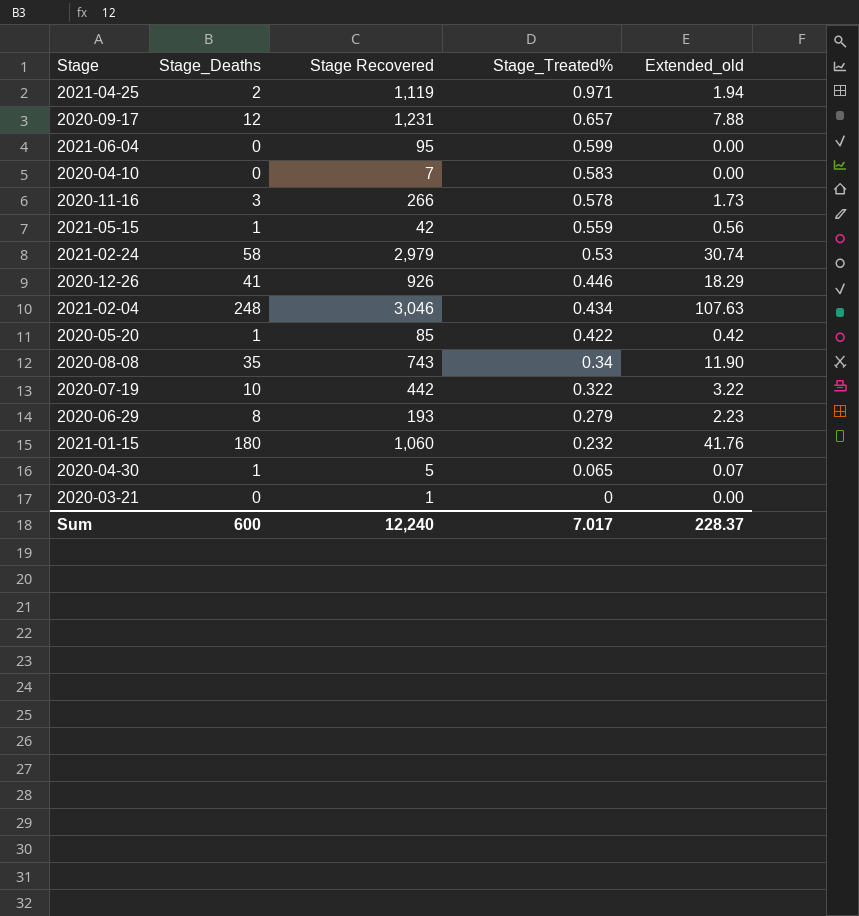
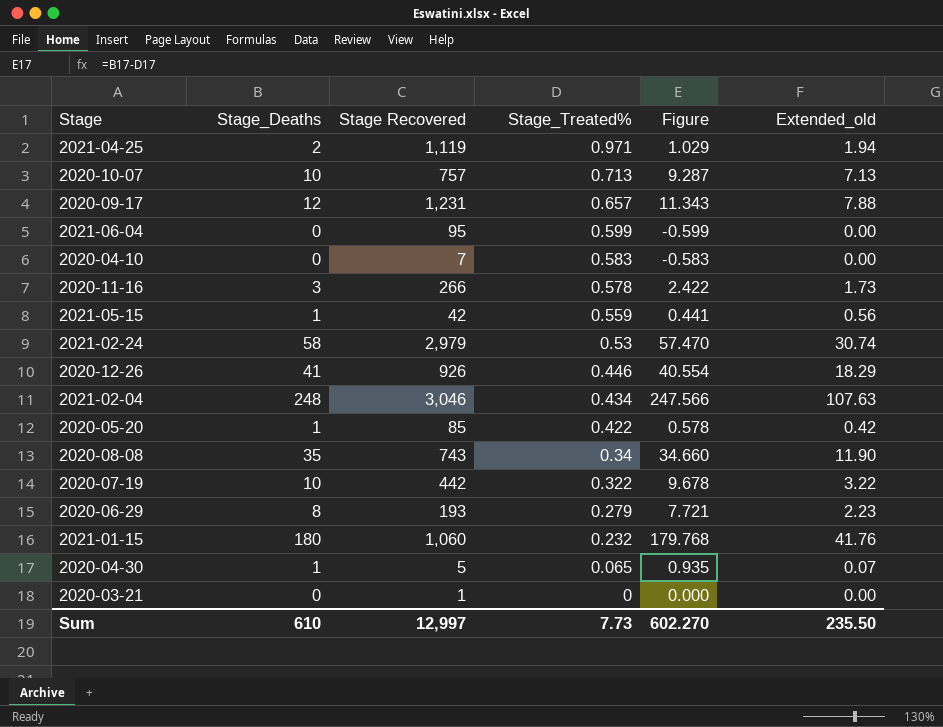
column Figure | formula: none -> [Stage_Deaths] - [Stage_Treated%]
row 2020-10-07: none -> 10 | 757 | 0.713 | 9.287 | 7.13
Sum | Stage_Deaths: 600 -> 610
Sum | Stage Recovered: 12,240 -> 12,997
Sum | Stage_Treated%: 7.017 -> 7.73
Sum | Extended_old: 228.37 -> 235.50

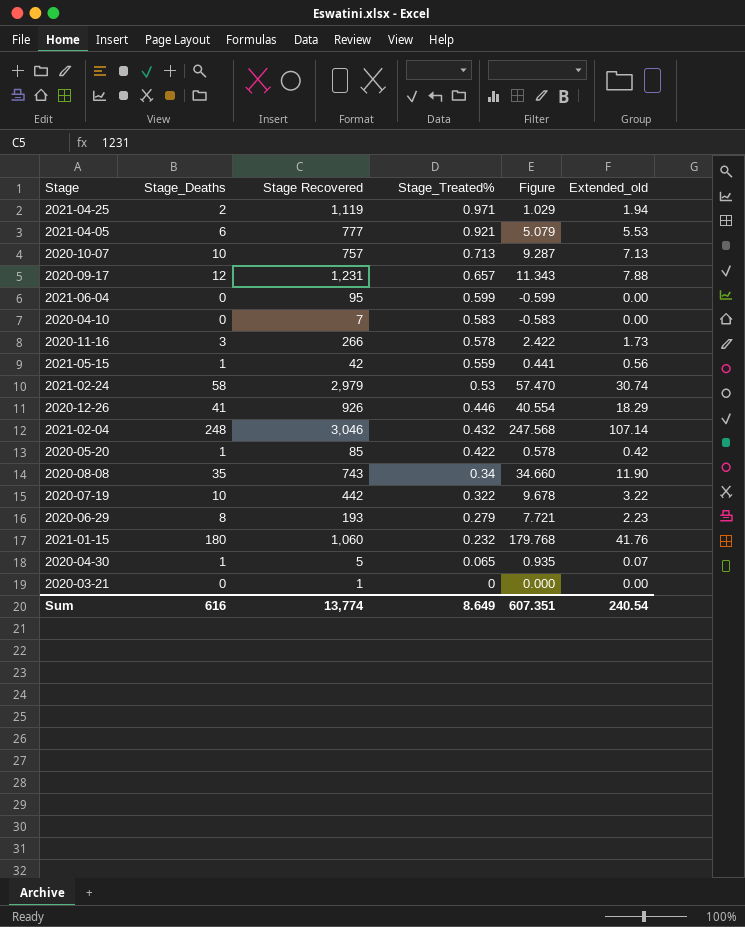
row 2021-04-05: none -> 6 | 777 | 0.921 | 5.079 | 5.53
2021-02-04 | Stage_Treated%: 0.434 -> 0.432
2021-02-04 | Figure: 247.566 -> 247.568
2021-02-04 | Extended_old: 107.63 -> 107.14
Sum | Stage_Deaths: 610 -> 616
Sum | Stage Recovered: 12,997 -> 13,774
Sum | Stage_Treated%: 7.73 -> 8.649
Sum | Figure: 602.270 -> 607.351
Sum | Extended_old: 235.50 -> 240.54

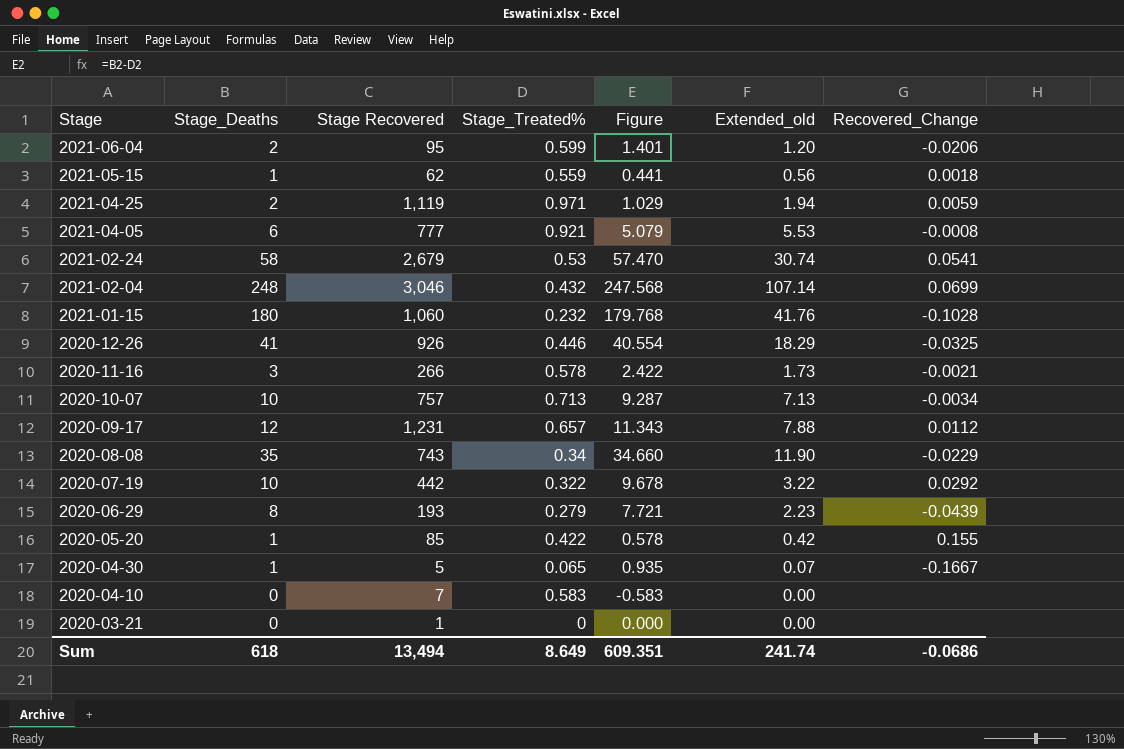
row order: Stage_Treated% descending -> Stage descending
column Recovered_Change | position: none -> 7
2021-06-04 | Stage_Deaths: 0 -> 2
2021-06-04 | Figure: -0.599 -> 1.401
2021-06-04 | Extended_old: 0.00 -> 1.20
2021-05-15 | Stage Recovered: 42 -> 62
2021-02-24 | Stage Recovered: 2,979 -> 2,679
Sum | Stage_Deaths: 616 -> 618
Sum | Stage Recovered: 13,774 -> 13,494
Sum | Figure: 607.351 -> 609.351
Sum | Extended_old: 240.54 -> 241.74

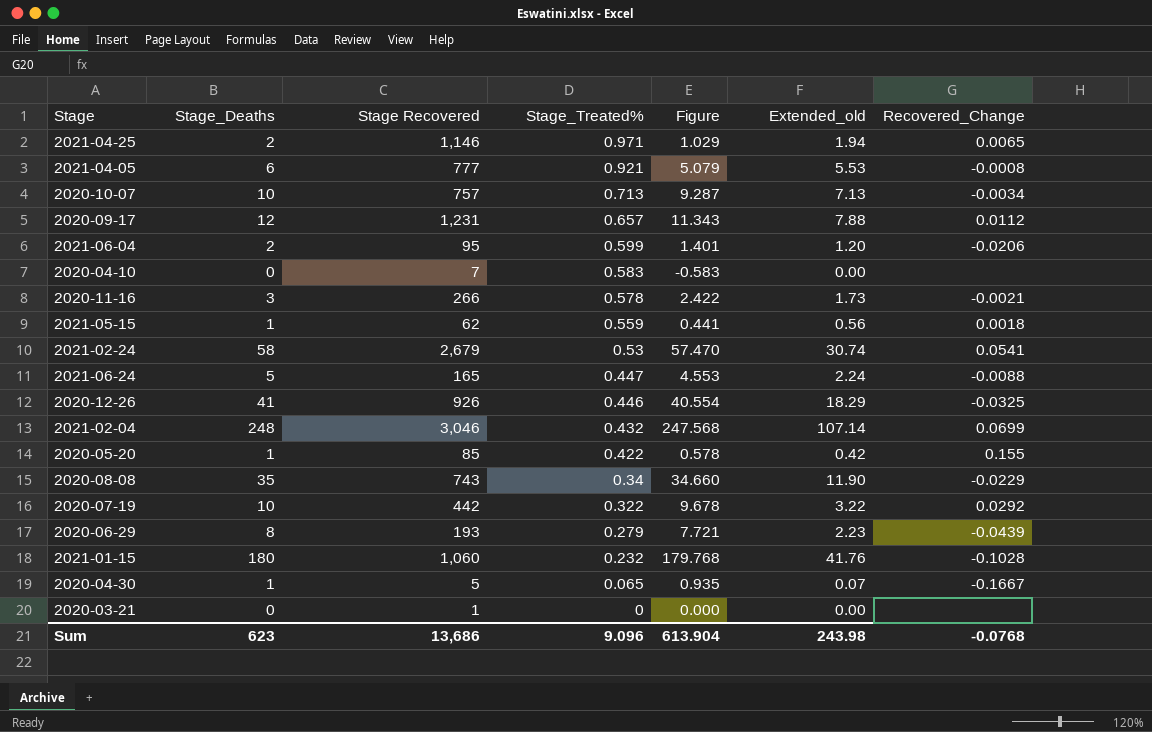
row order: Stage descending -> Stage_Treated% descending
2021-04-25 | Stage Recovered: 1,119 -> 1,146
2021-04-25 | Recovered_Change: 0.0059 -> 0.0065
row 2021-06-24: none -> 5 | 165 | 0.447 | 4.553 | 2.24 | -0.0088
Sum | Stage_Deaths: 618 -> 623
Sum | Stage Recovered: 13,494 -> 13,686
Sum | Stage_Treated%: 8.649 -> 9.096
Sum | Figure: 609.351 -> 613.904
Sum | Extended_old: 241.74 -> 243.98
Sum | Recovered_Change: -0.0686 -> -0.0768

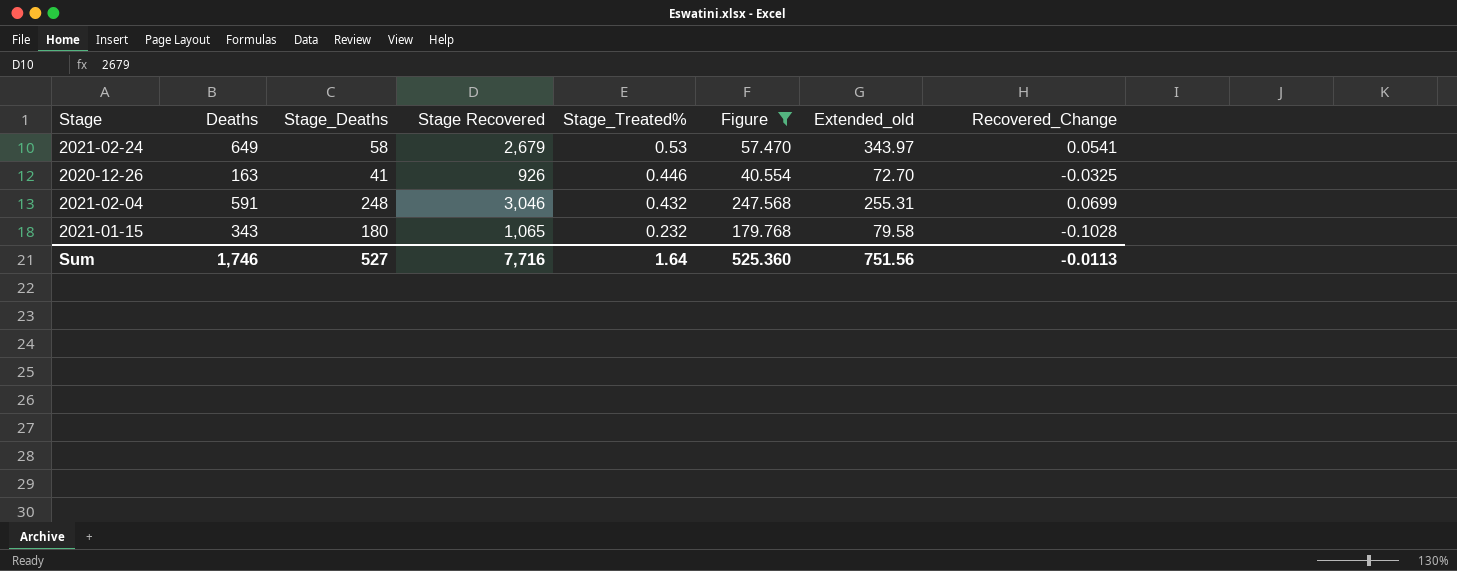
filter: none -> Figure >= 40.554
column Deaths | position: none -> 2
column Extended_old | formula: [Stage_Deaths] * [Stage_Treated%] -> [Deaths] * [Stage_Treated%]
2021-01-15 | Stage Recovered: 1,060 -> 1,065
Sum | Stage_Deaths: 623 -> 527
Sum | Stage Recovered: 13,686 -> 7,716
Sum | Stage_Treated%: 9.096 -> 1.64
Sum | Figure: 613.904 -> 525.360
Sum | Extended_old: 243.98 -> 751.56
Sum | Recovered_Change: -0.0768 -> -0.0113

